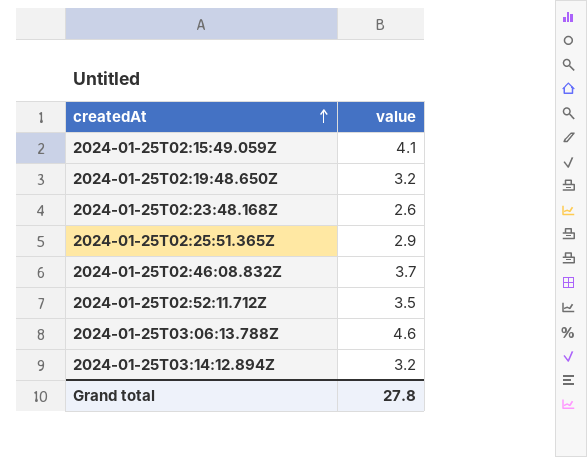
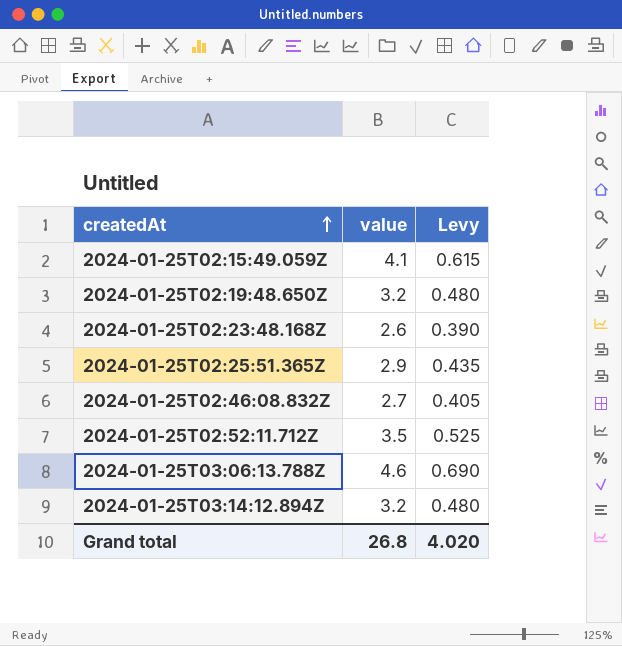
column Levy | formula: none -> [value] * 0.15
2024-01-25T02:46:08.832Z | value: 3.7 -> 2.7
Grand total | value: 27.8 -> 26.8

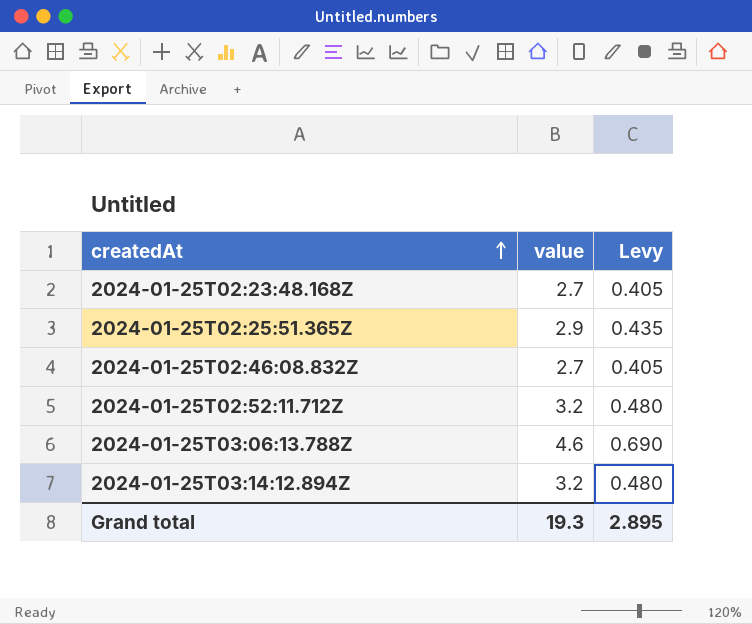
row 2024-01-25T02:15:49.059Z: 4.1 | 0.615 -> none
row 2024-01-25T02:19:48.650Z: 3.2 | 0.480 -> none
2024-01-25T02:23:48.168Z | value: 2.6 -> 2.7
2024-01-25T02:23:48.168Z | Levy: 0.390 -> 0.405
2024-01-25T02:52:11.712Z | value: 3.5 -> 3.2
2024-01-25T02:52:11.712Z | Levy: 0.525 -> 0.480
Grand total | value: 26.8 -> 19.3
Grand total | Levy: 4.020 -> 2.895

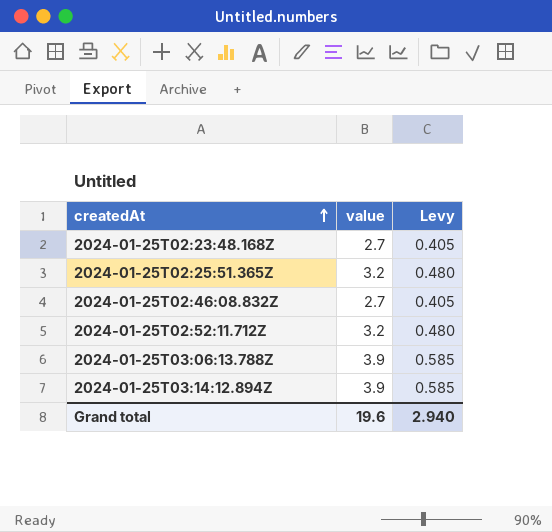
2024-01-25T02:25:51.365Z | value: 2.9 -> 3.2
2024-01-25T02:25:51.365Z | Levy: 0.435 -> 0.480
2024-01-25T03:06:13.788Z | value: 4.6 -> 3.9
2024-01-25T03:06:13.788Z | Levy: 0.690 -> 0.585
2024-01-25T03:14:12.894Z | value: 3.2 -> 3.9
2024-01-25T03:14:12.894Z | Levy: 0.480 -> 0.585
Grand total | value: 19.3 -> 19.6
Grand total | Levy: 2.895 -> 2.940

